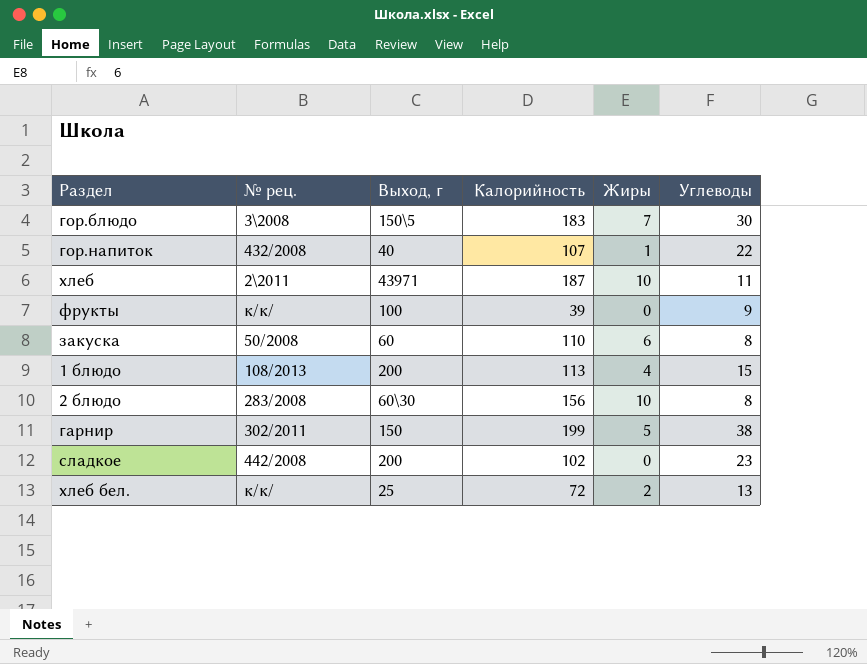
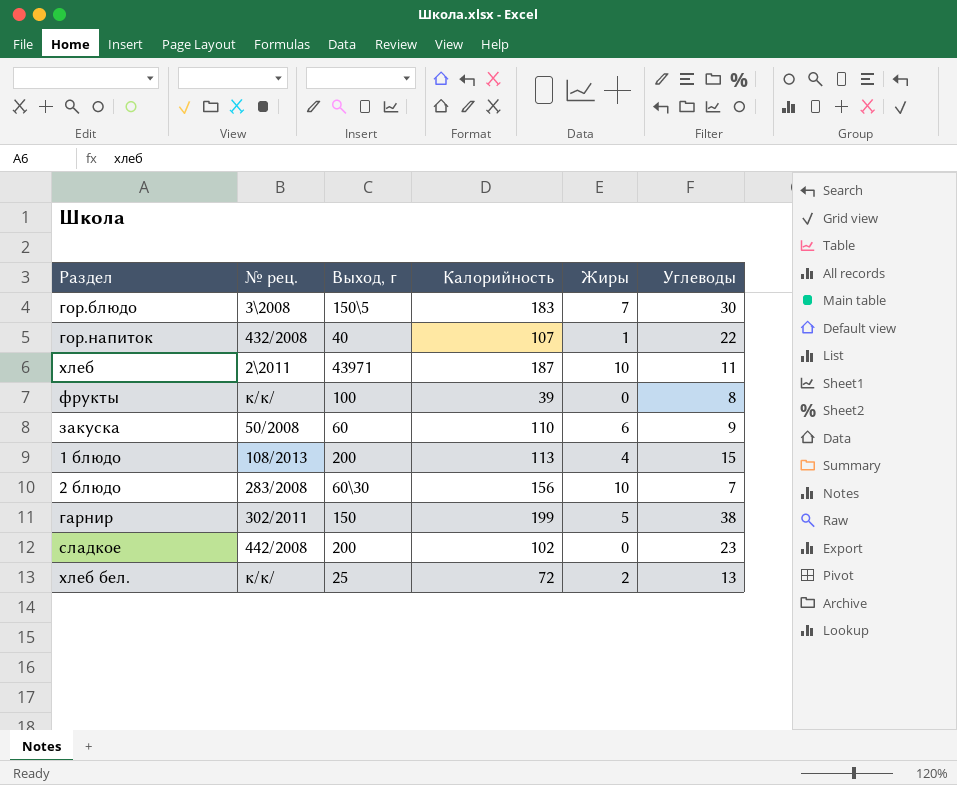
фрукты | Углеводы: 9 -> 8
закуска | Углеводы: 8 -> 9
2 блюдо | Углеводы: 8 -> 7

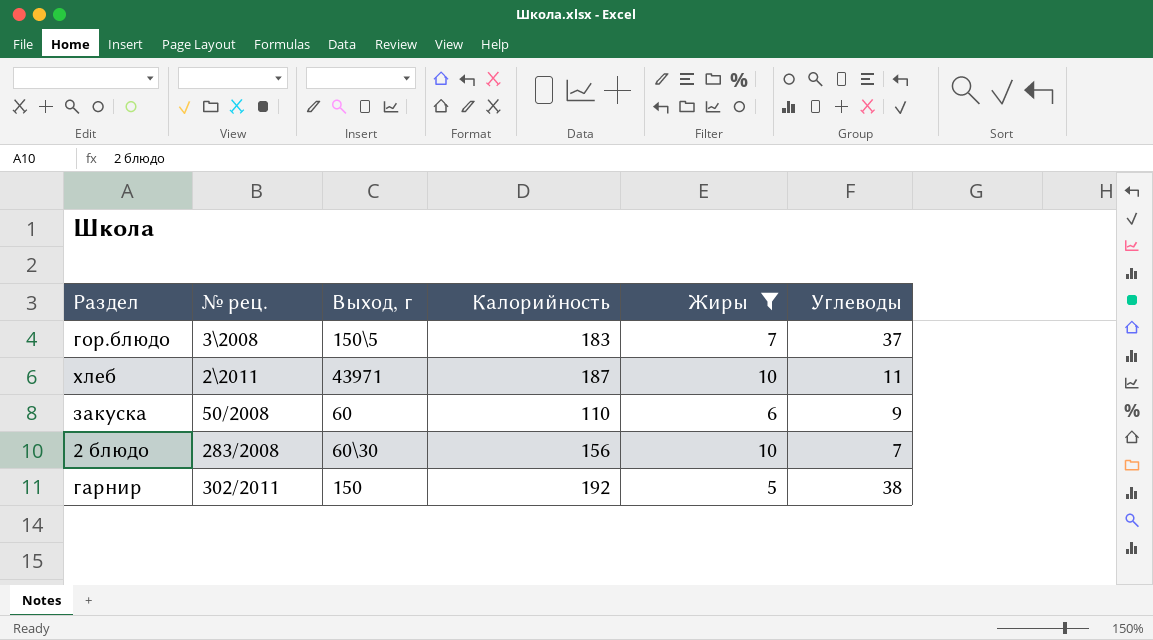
filter: none -> Жиры >= 5
гор.блюдо | Углеводы: 30 -> 37
гарнир | Калорийность: 199 -> 192

